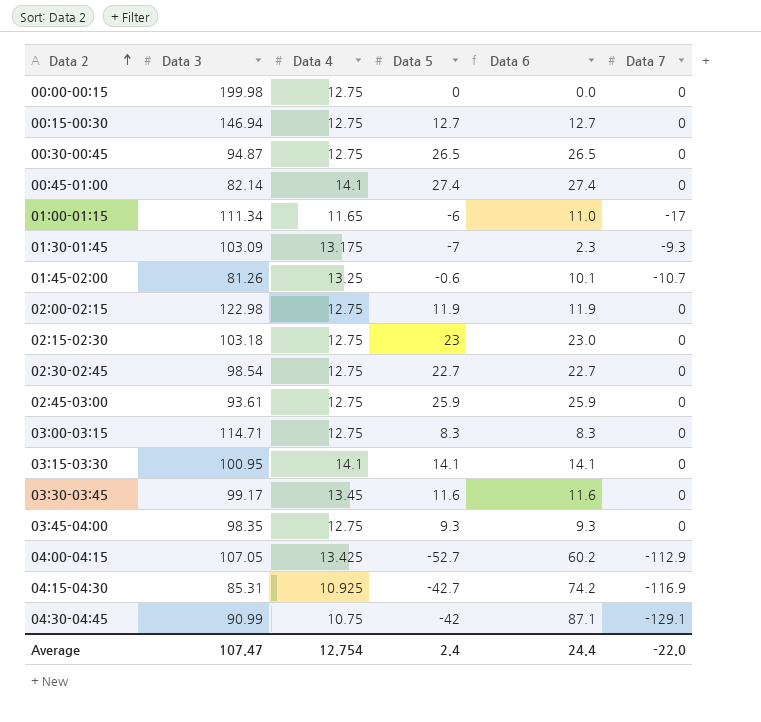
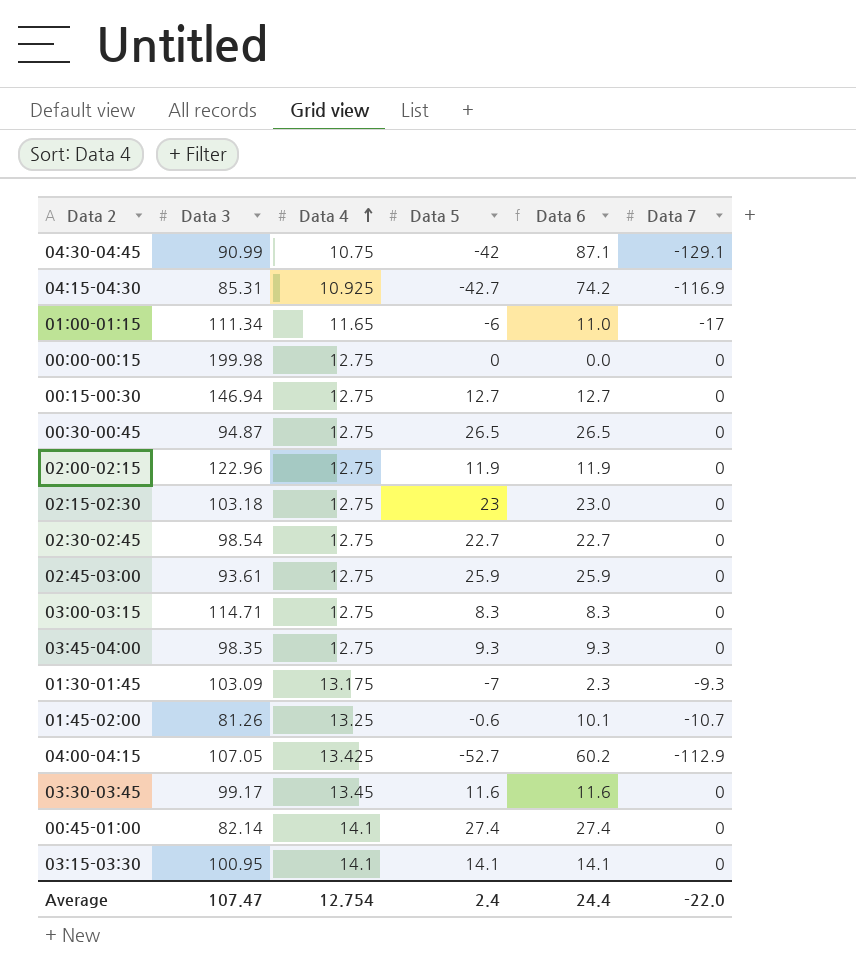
row order: Data 2 ascending -> Data 4 ascending
02:00-02:15 | Data 3: 122.98 -> 122.96

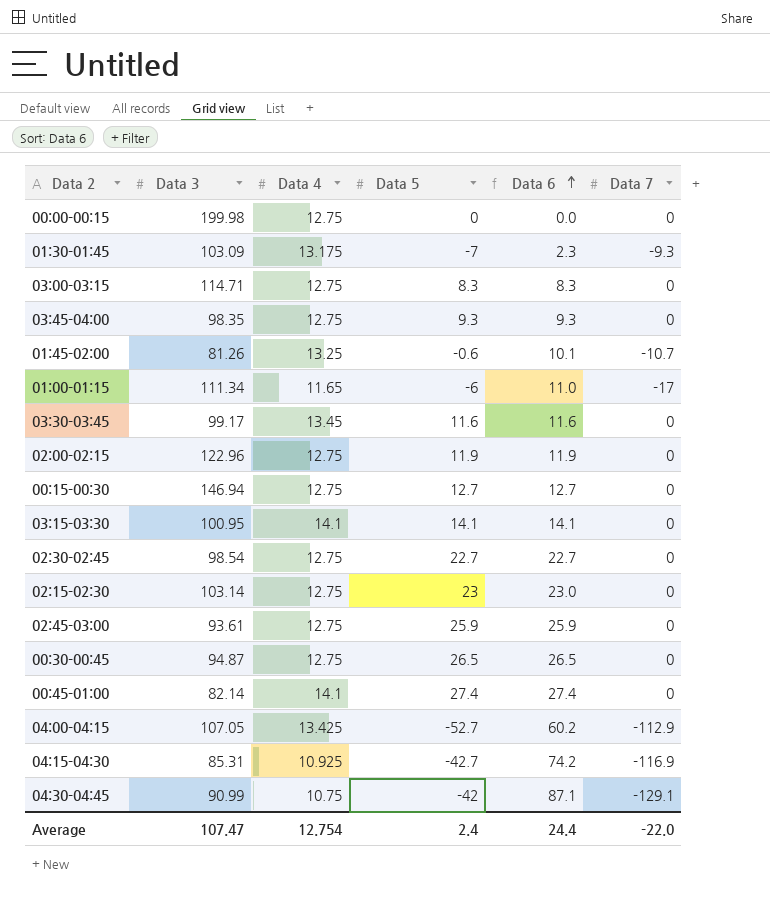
row order: Data 4 ascending -> Data 6 ascending
02:15-02:30 | Data 3: 103.18 -> 103.14

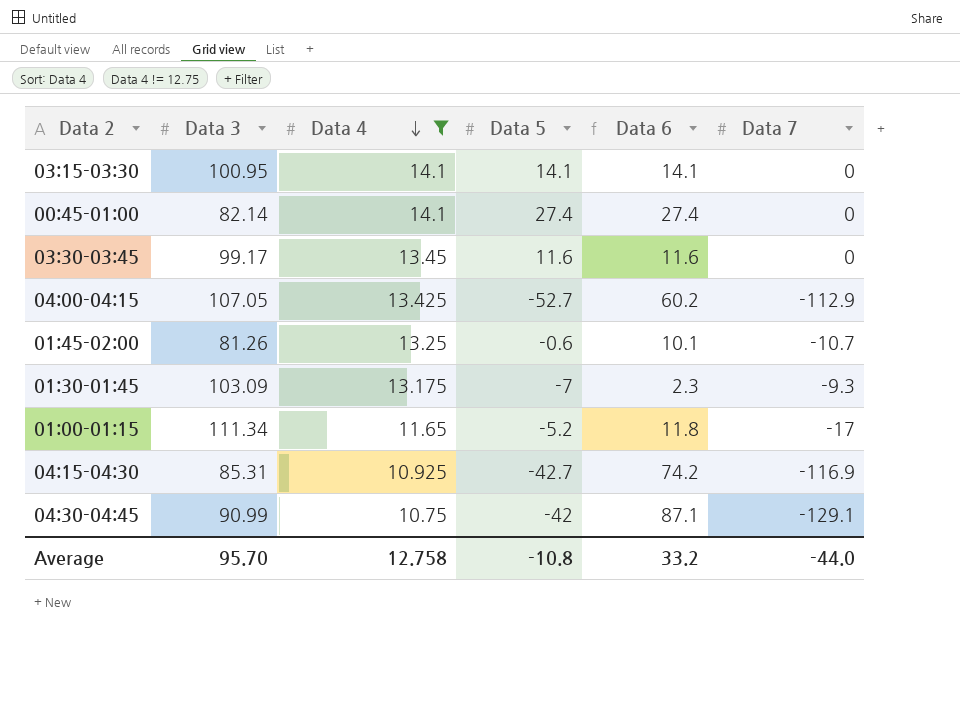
filter: none -> Data 4 != 12.75
row order: Data 6 ascending -> Data 4 descending
01:00-01:15 | Data 5: -6 -> -5.2
01:00-01:15 | Data 6: 11.0 -> 11.8
Average | Data 3: 107.47 -> 95.70
Average | Data 4: 12.754 -> 12.758
Average | Data 5: 2.4 -> -10.8
Average | Data 6: 24.4 -> 33.2
Average | Data 7: -22.0 -> -44.0

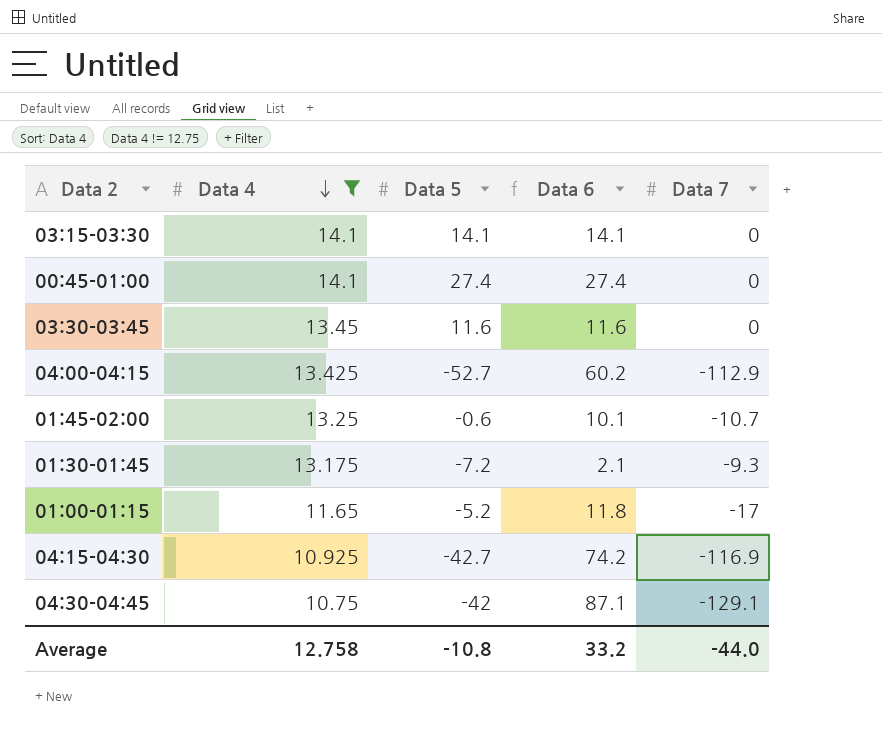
column Data 3 | position: 2 -> none
01:30-01:45 | Data 5: -7 -> -7.2
01:30-01:45 | Data 6: 2.3 -> 2.1

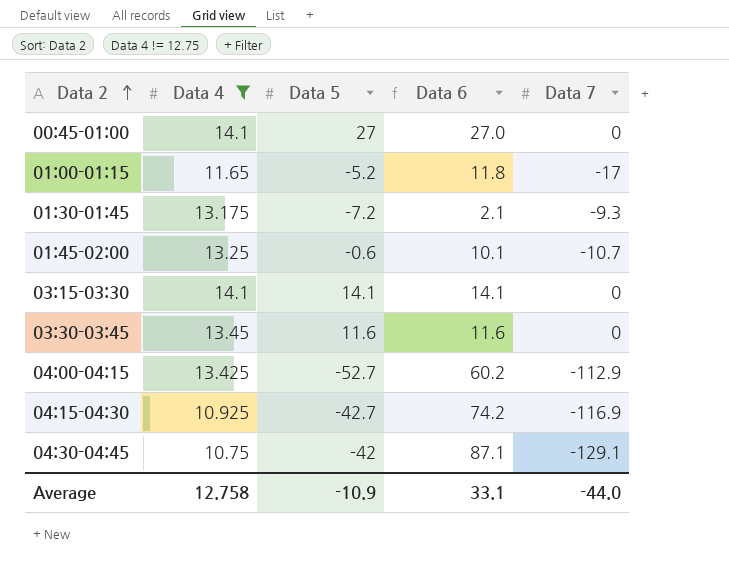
row order: Data 4 descending -> Data 2 ascending
00:45-01:00 | Data 5: 27.4 -> 27
00:45-01:00 | Data 6: 27.4 -> 27.0
Average | Data 5: -10.8 -> -10.9
Average | Data 6: 33.2 -> 33.1

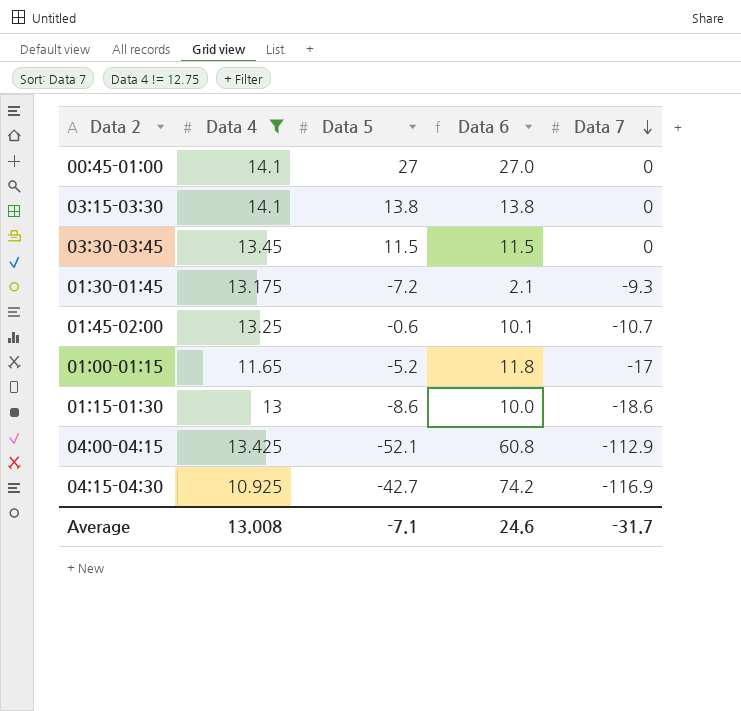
row order: Data 2 ascending -> Data 7 descending
row 04:30-04:45: 10.75 | -42 | 87.1 | -129.1 -> none
03:15-03:30 | Data 5: 14.1 -> 13.8
03:15-03:30 | Data 6: 14.1 -> 13.8
03:30-03:45 | Data 5: 11.6 -> 11.5
03:30-03:45 | Data 6: 11.6 -> 11.5
row 01:15-01:30: none -> 13 | -8.6 | 10.0 | -18.6
04:00-04:15 | Data 5: -52.7 -> -52.1
04:00-04:15 | Data 6: 60.2 -> 60.8
Average | Data 4: 12.758 -> 13.008
Average | Data 5: -10.9 -> -7.1
Average | Data 6: 33.1 -> 24.6
Average | Data 7: -44.0 -> -31.7

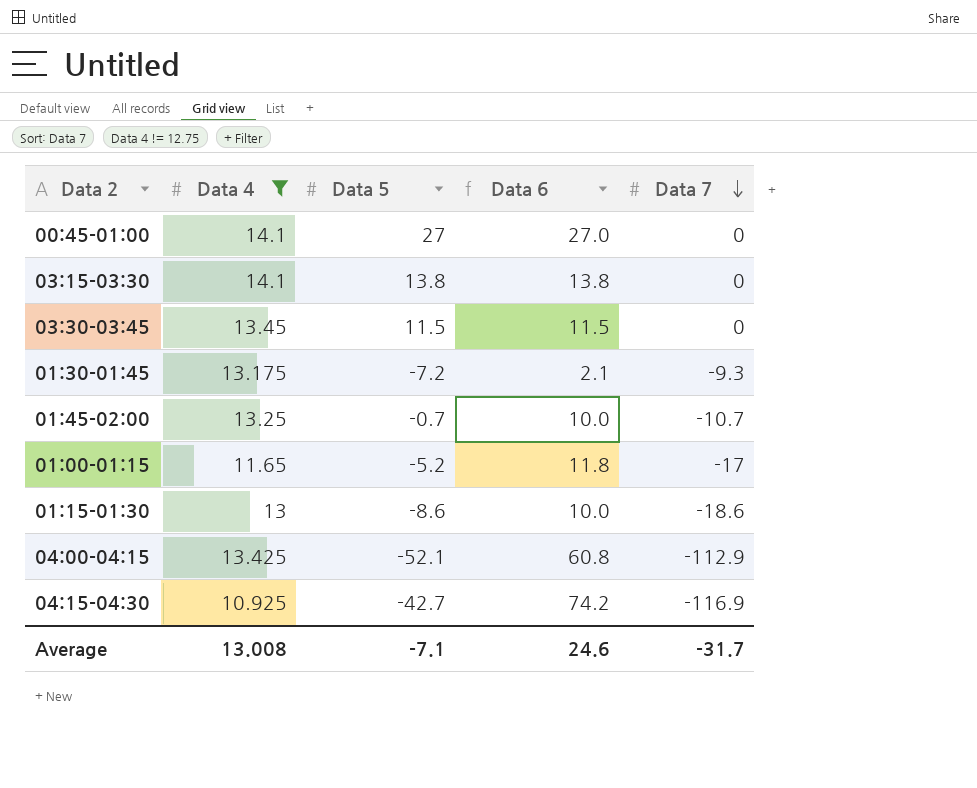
01:45-02:00 | Data 5: -0.6 -> -0.7
01:45-02:00 | Data 6: 10.1 -> 10.0

